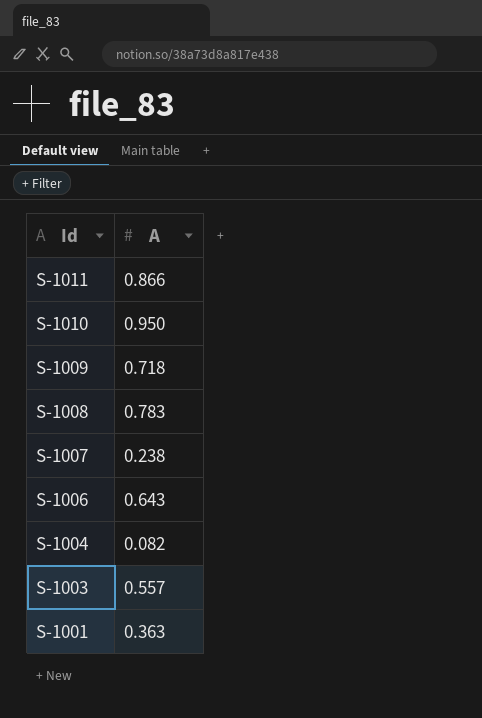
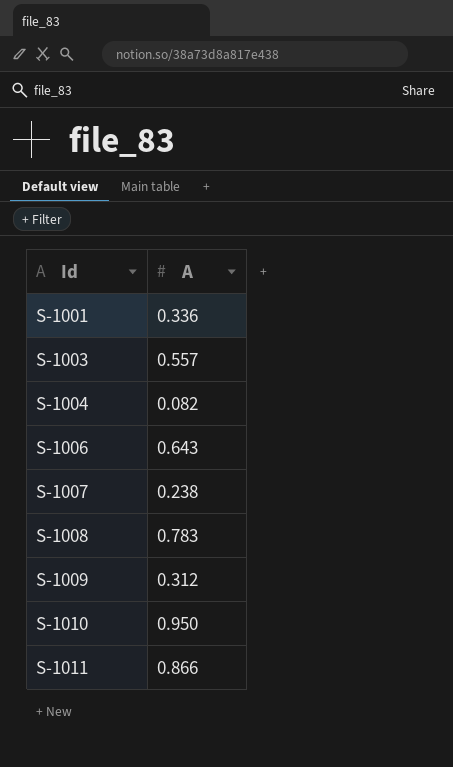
row order: Id descending -> Id ascending
S-1001 | A: 0.363 -> 0.336
S-1009 | A: 0.718 -> 0.312

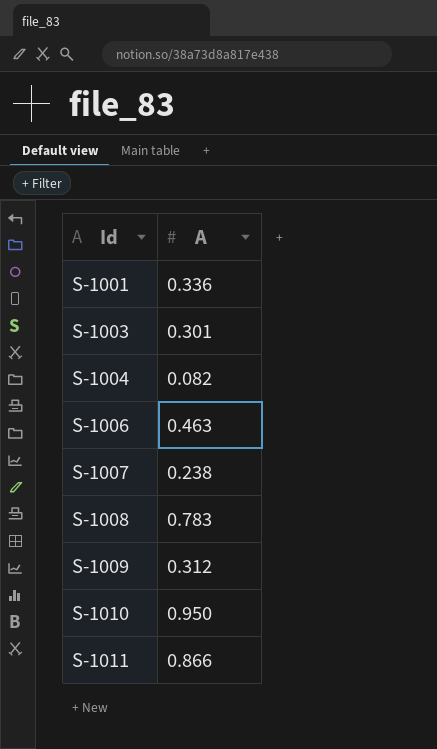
S-1003 | A: 0.557 -> 0.301
S-1006 | A: 0.643 -> 0.463

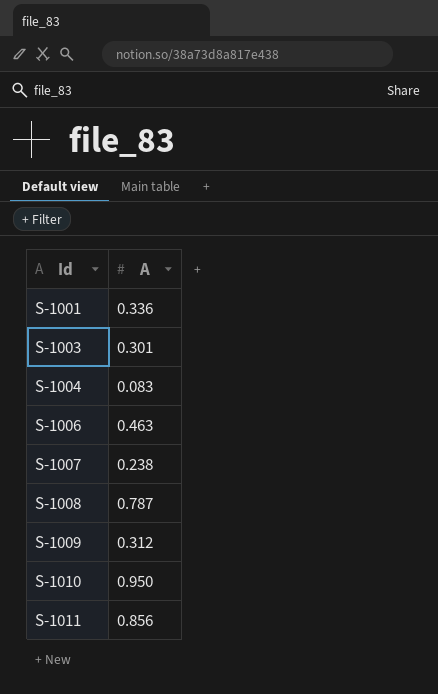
S-1004 | A: 0.082 -> 0.083
S-1008 | A: 0.783 -> 0.787
S-1011 | A: 0.866 -> 0.856

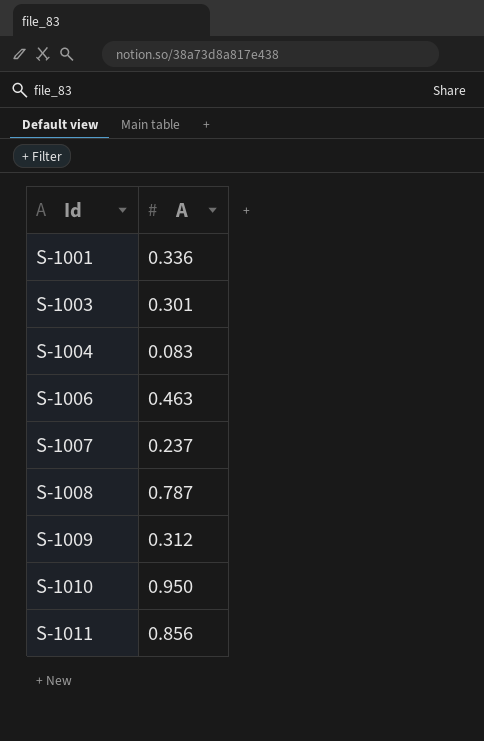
S-1007 | A: 0.238 -> 0.237

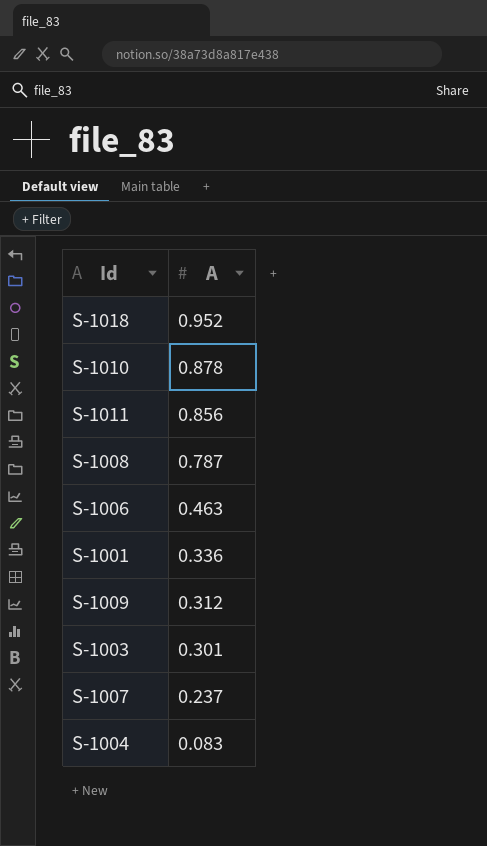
row order: Id ascending -> A descending
row S-1018: none -> 0.952
S-1010 | A: 0.950 -> 0.878

